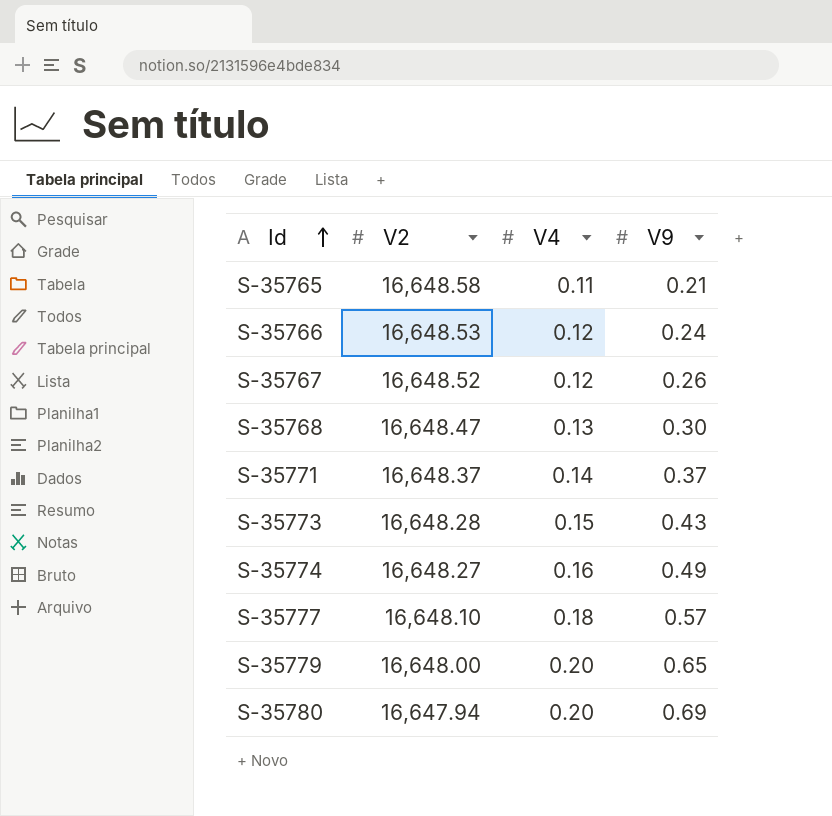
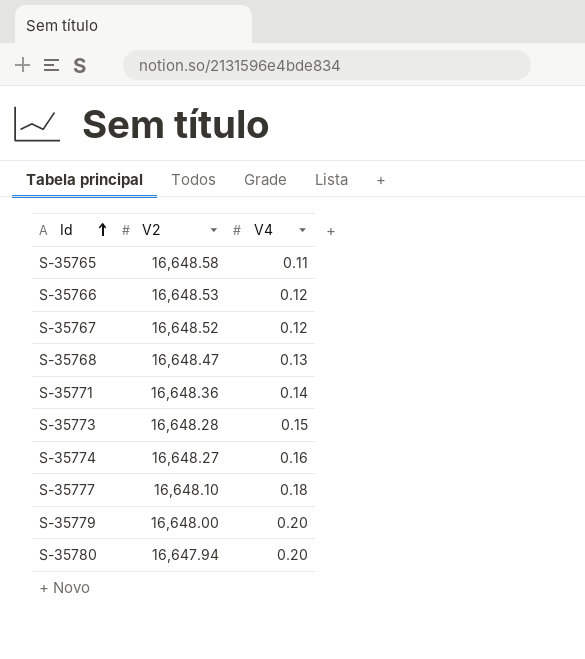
column V9 | position: 4 -> none
S-35771 | V2: 16,648.37 -> 16,648.36

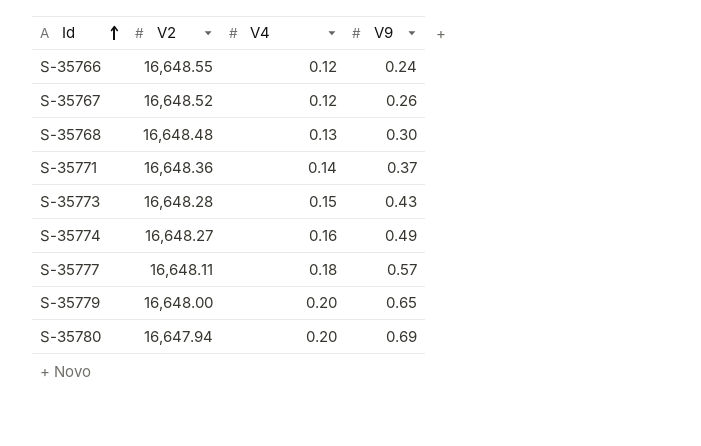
column V9 | position: none -> 4
row S-35765: 16,648.58 | 0.11 -> none
S-35766 | V2: 16,648.53 -> 16,648.55
S-35768 | V2: 16,648.47 -> 16,648.48
S-35777 | V2: 16,648.10 -> 16,648.11

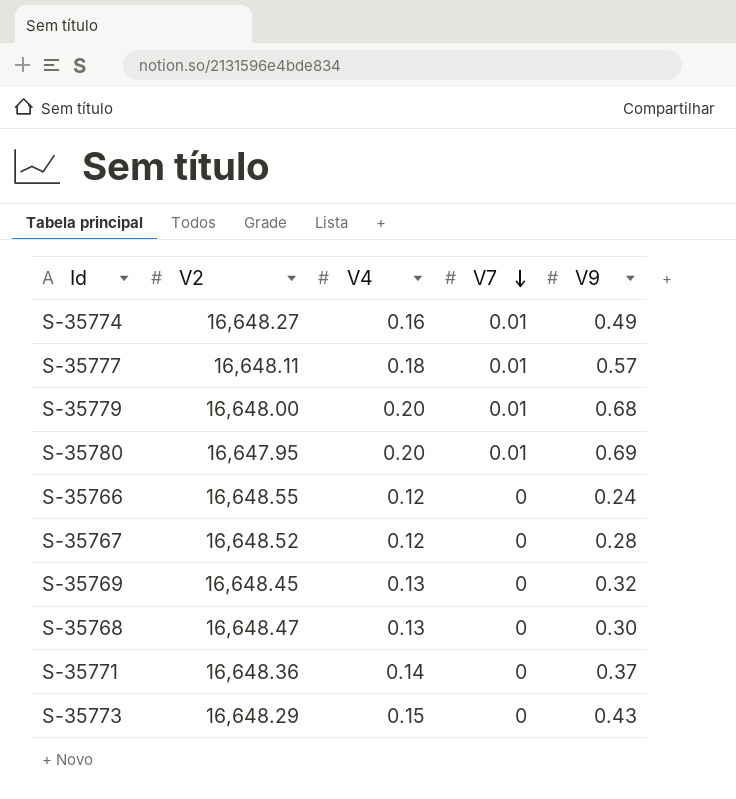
row order: Id ascending -> V7 descending
column V7 | position: none -> 4
S-35779 | V9: 0.65 -> 0.68
S-35780 | V2: 16,647.94 -> 16,647.95
S-35767 | V9: 0.26 -> 0.28
row S-35769: none -> 16,648.45 | 0.13 | 0 | 0.32
S-35768 | V2: 16,648.48 -> 16,648.47
S-35773 | V2: 16,648.28 -> 16,648.29

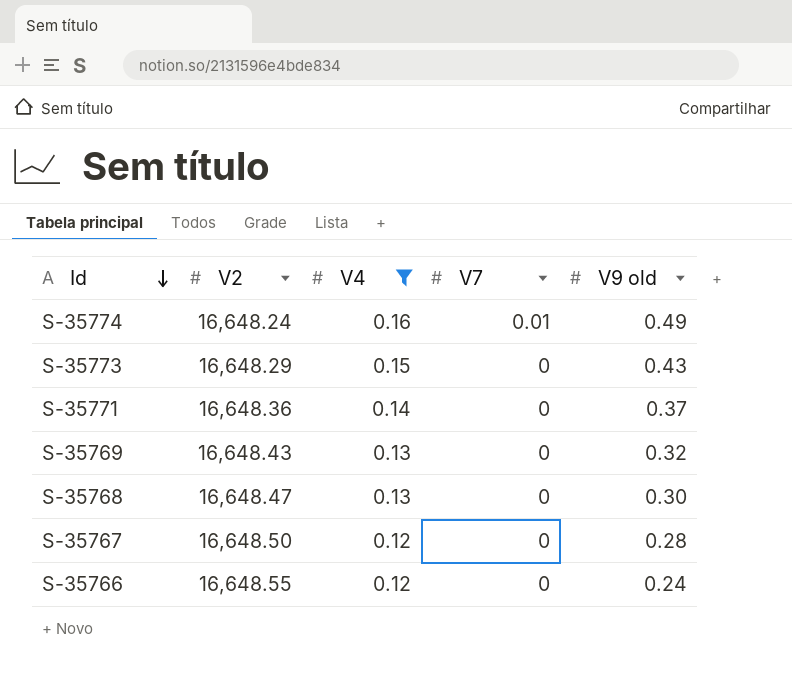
filter: none -> V4 <= 0.16
row order: V7 descending -> Id descending
column name: V9 -> V9 old
S-35774 | V2: 16,648.27 -> 16,648.24
S-35769 | V2: 16,648.45 -> 16,648.43
S-35767 | V2: 16,648.52 -> 16,648.50

